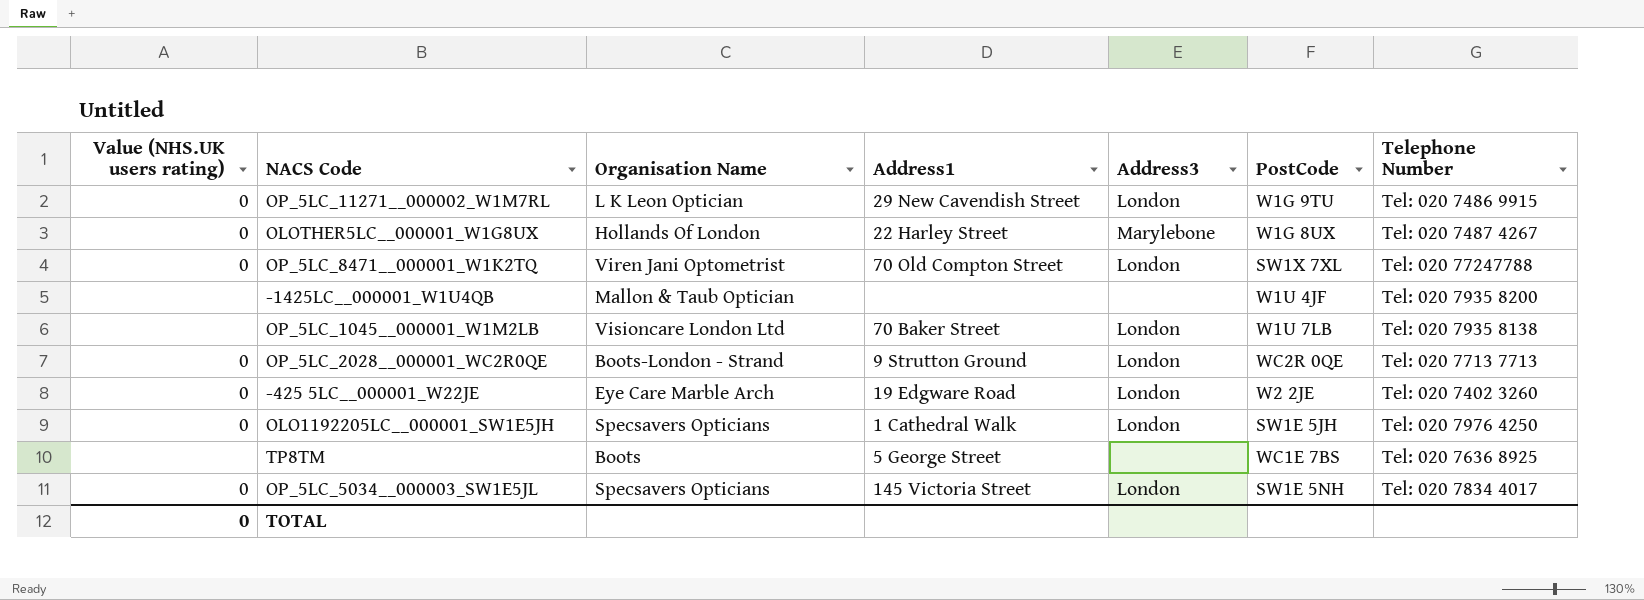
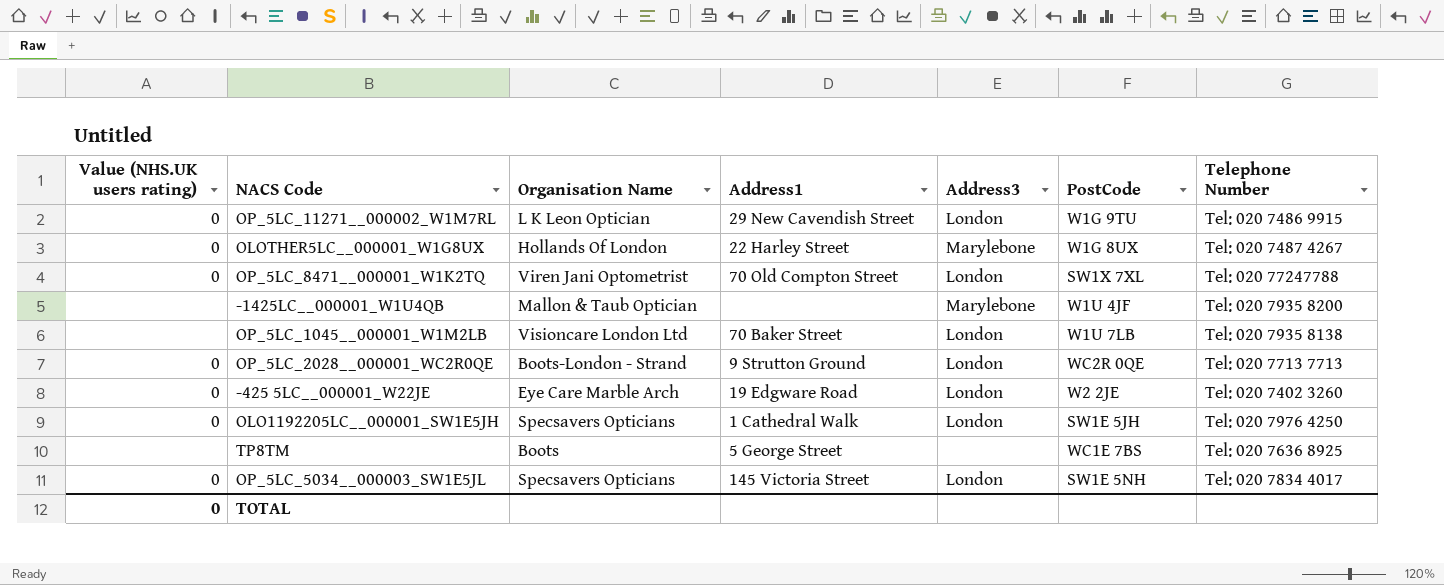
-1425LC__000001_W1U4QB | Address3: none -> Marylebone

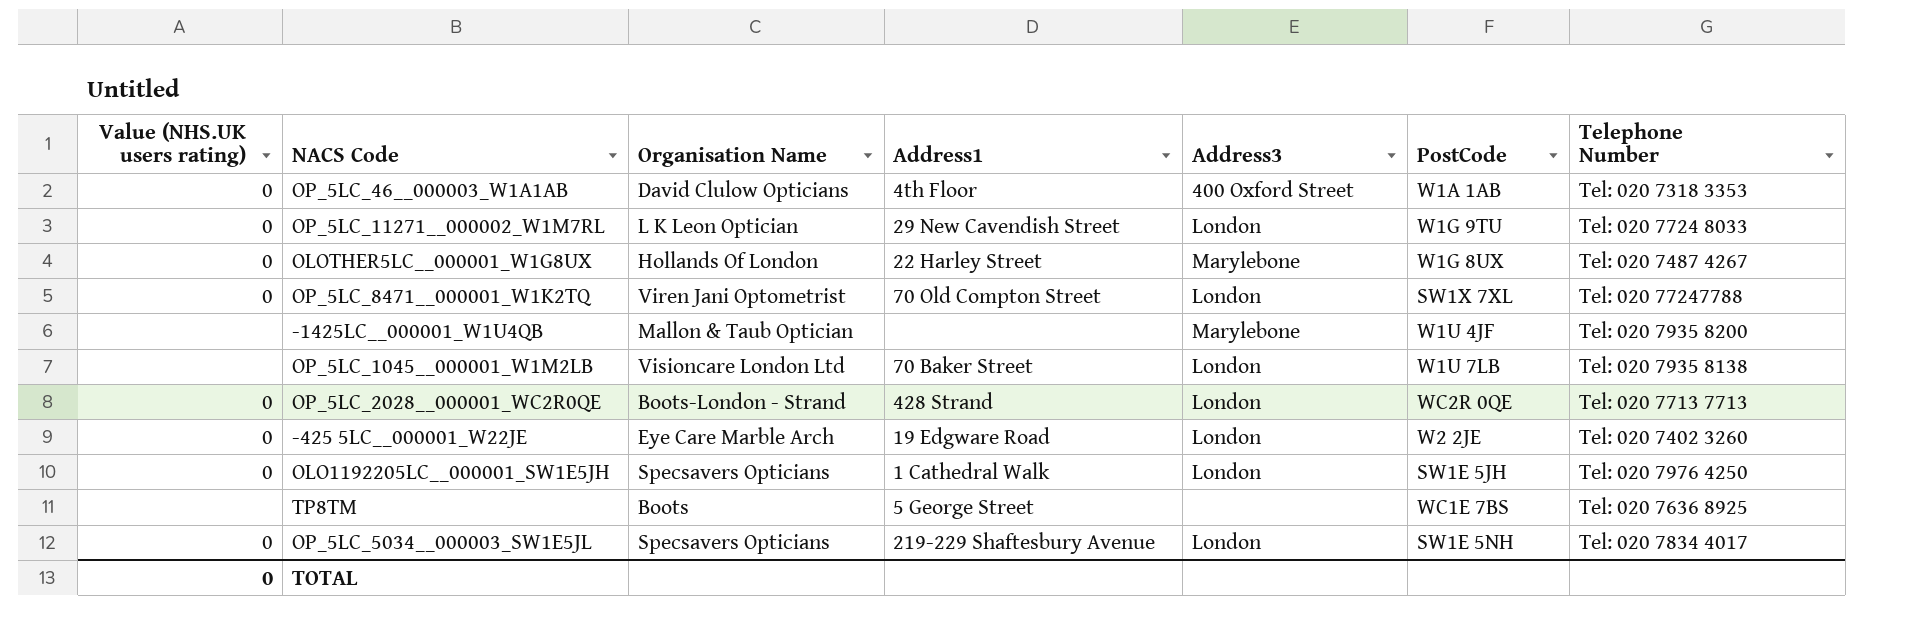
row OP_5LC_46__000003_W1A1AB: none -> 0 | David Clulow Opticians | 4th Floor | 400 Oxford Street | W1A 1AB | Tel: 020 7318 3353
OP_5LC_11271__000002_W1M7RL | Telephone Number: Tel: 020 7486 9915 -> Tel: 020 7724 8033
OP_5LC_2028__000001_WC2R0QE | Address1: 9 Strutton Ground -> 428 Strand
OP_5LC_5034__000003_SW1E5JL | Address1: 145 Victoria Street -> 219-229 Shaftesbury Avenue

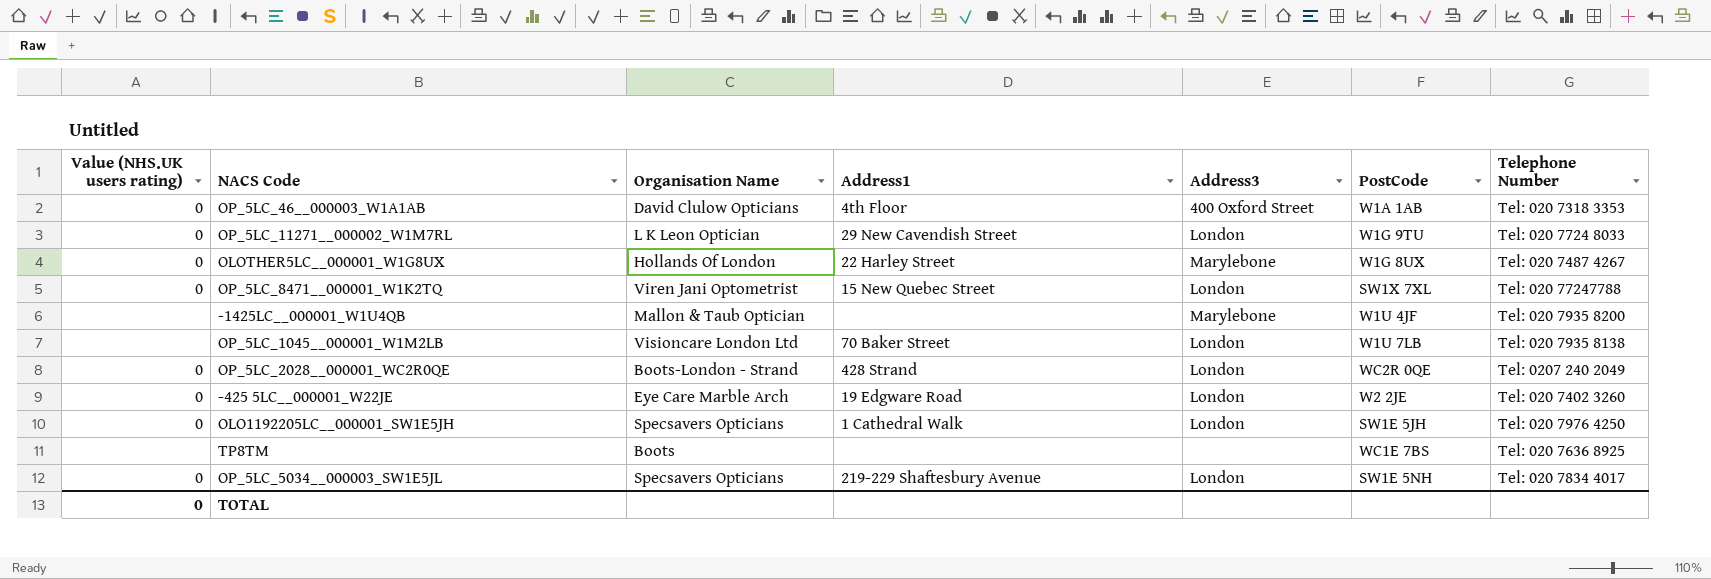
OP_5LC_8471__000001_W1K2TQ | Address1: 70 Old Compton Street -> 15 New Quebec Street
OP_5LC_2028__000001_WC2R0QE | Telephone Number: Tel: 020 7713 7713 -> Tel: 0207 240 2049
TP8TM | Address1: 5 George Street -> none

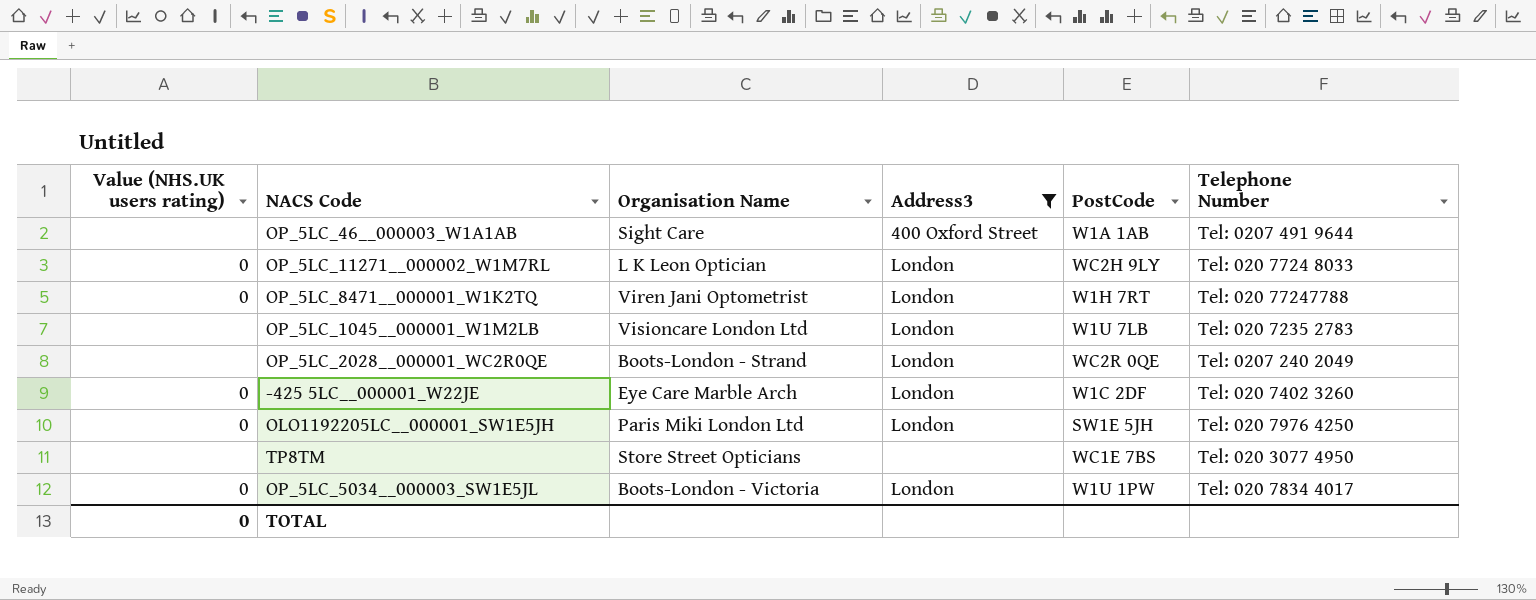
filter: none -> Address3 != Marylebone
column Address1 | position: 4 -> none
OP_5LC_46__000003_W1A1AB | Value (NHS.UK users rating): 0 -> none
OP_5LC_46__000003_W1A1AB | Organisation Name: David Clulow Opticians -> Sight Care
OP_5LC_46__000003_W1A1AB | Telephone Number: Tel: 020 7318 3353 -> Tel: 0207 491 9644
OP_5LC_11271__000002_W1M7RL | PostCode: W1G 9TU -> WC2H 9LY
OP_5LC_8471__000001_W1K2TQ | PostCode: SW1X 7XL -> W1H 7RT
OP_5LC_1045__000001_W1M2LB | Telephone Number: Tel: 020 7935 8138 -> Tel: 020 7235 2783
OP_5LC_2028__000001_WC2R0QE | Value (NHS.UK users rating): 0 -> none
-425 5LC__000001_W22JE | PostCode: W2 2JE -> W1C 2DF
OLO1192205LC__000001_SW1E5JH | Organisation Name: Specsavers Opticians -> Paris Miki London Ltd
TP8TM | Organisation Name: Boots -> Store Street Opticians
TP8TM | Telephone Number: Tel: 020 7636 8925 -> Tel: 020 3077 4950
OP_5LC_5034__000003_SW1E5JL | Organisation Name: Specsavers Opticians -> Boots-London - Victoria
OP_5LC_5034__000003_SW1E5JL | PostCode: SW1E 5NH -> W1U 1PW

